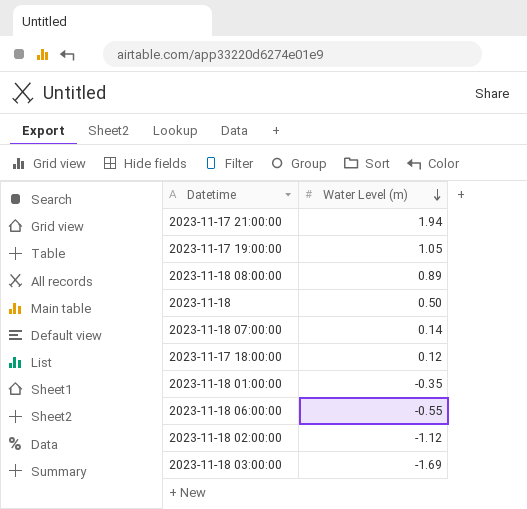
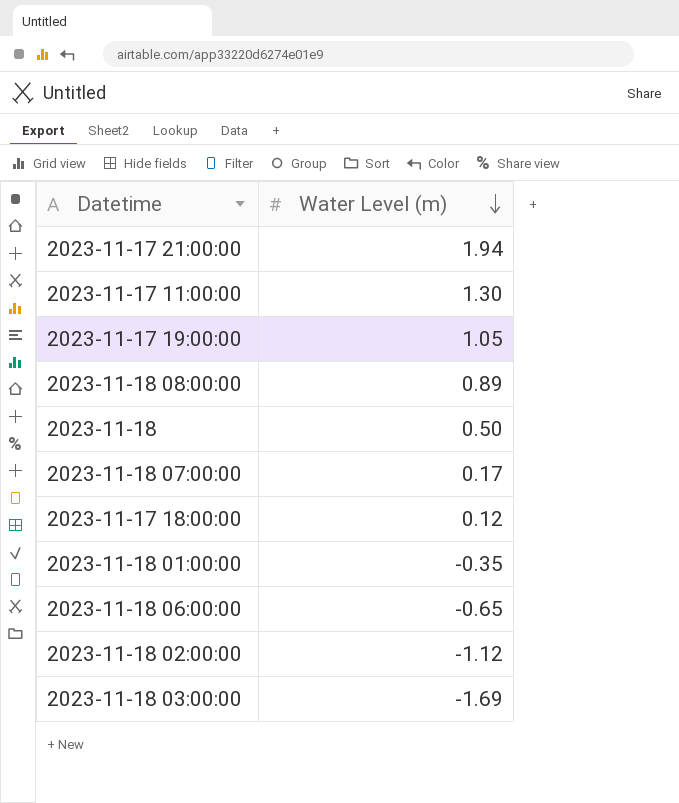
row 2023-11-17 11:00:00: none -> 1.30
2023-11-18 07:00:00 | Water Level (m): 0.14 -> 0.17
2023-11-18 06:00:00 | Water Level (m): -0.55 -> -0.65

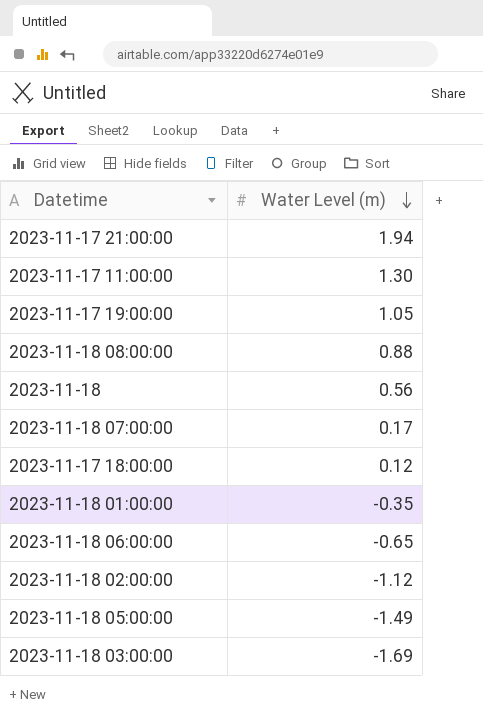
2023-11-18 08:00:00 | Water Level (m): 0.89 -> 0.88
2023-11-18 | Water Level (m): 0.50 -> 0.56
row 2023-11-18 05:00:00: none -> -1.49

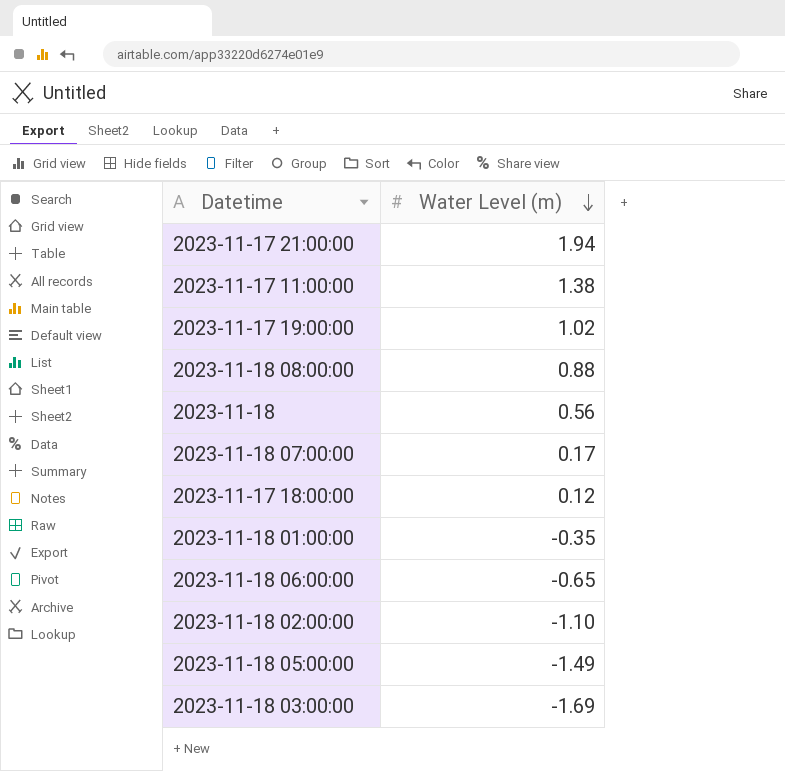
2023-11-17 11:00:00 | Water Level (m): 1.30 -> 1.38
2023-11-17 19:00:00 | Water Level (m): 1.05 -> 1.02
2023-11-18 02:00:00 | Water Level (m): -1.12 -> -1.10

